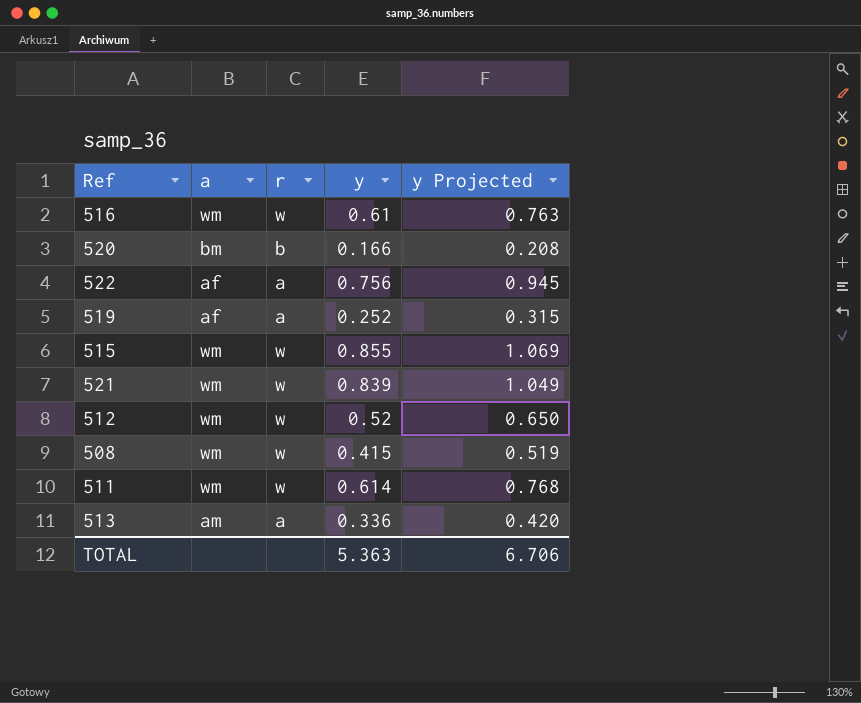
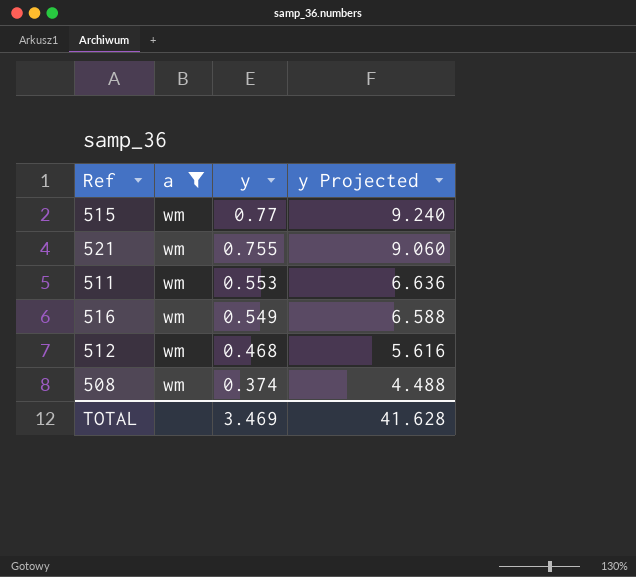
filter: none -> a = wm
row order: none -> y descending
column r | position: 3 -> none
column y Projected | formula: [y] * 1.25 -> [y] * 12
515 | y: 0.855 -> 0.77
521 | y: 0.839 -> 0.755
511 | y: 0.614 -> 0.553
516 | y: 0.61 -> 0.549
512 | y: 0.52 -> 0.468
508 | y: 0.415 -> 0.374
TOTAL | y: 5.363 -> 3.469
TOTAL | y Projected: 6.706 -> 41.628

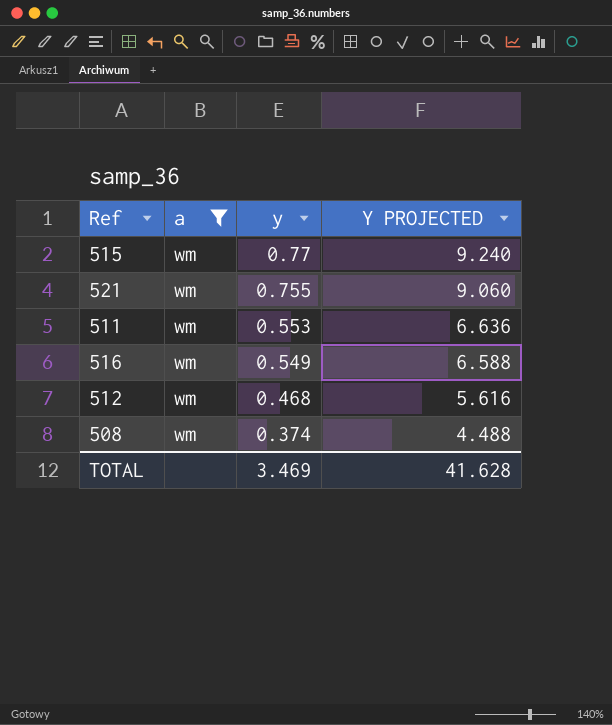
column name: y Projected -> Y PROJECTED

